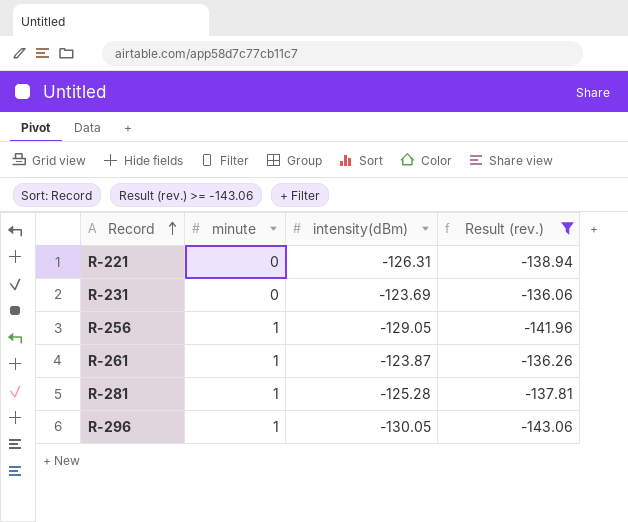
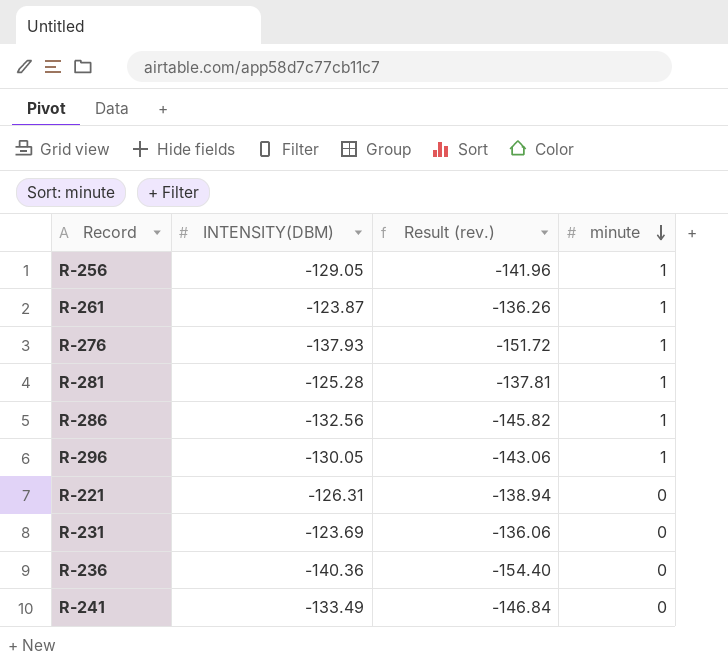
filter: Result (rev.) >= -143.06 -> none
row order: Record ascending -> minute descending
column name: intensity(dBm) -> INTENSITY(DBM)
column minute | position: 2 -> 4

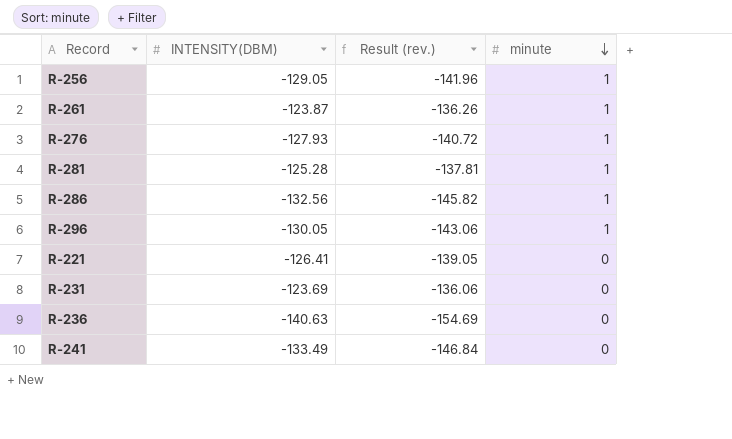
R-276 | INTENSITY(DBM): -137.93 -> -127.93
R-276 | Result (rev.): -151.72 -> -140.72
R-221 | INTENSITY(DBM): -126.31 -> -126.41
R-221 | Result (rev.): -138.94 -> -139.05
R-236 | INTENSITY(DBM): -140.36 -> -140.63
R-236 | Result (rev.): -154.40 -> -154.69

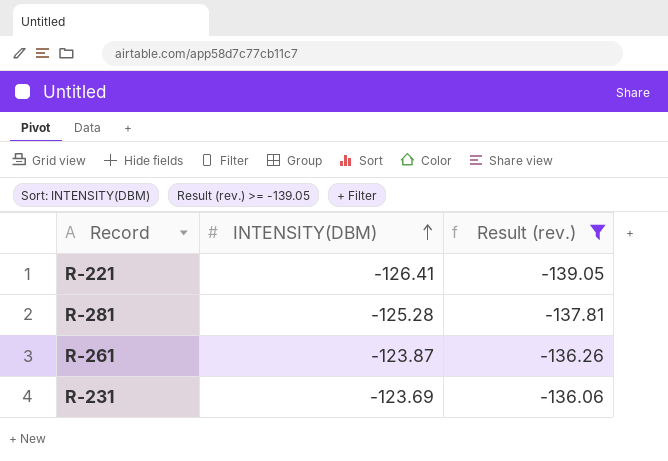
filter: none -> Result (rev.) >= -139.05
row order: minute descending -> INTENSITY(DBM) ascending
column minute | position: 4 -> none

